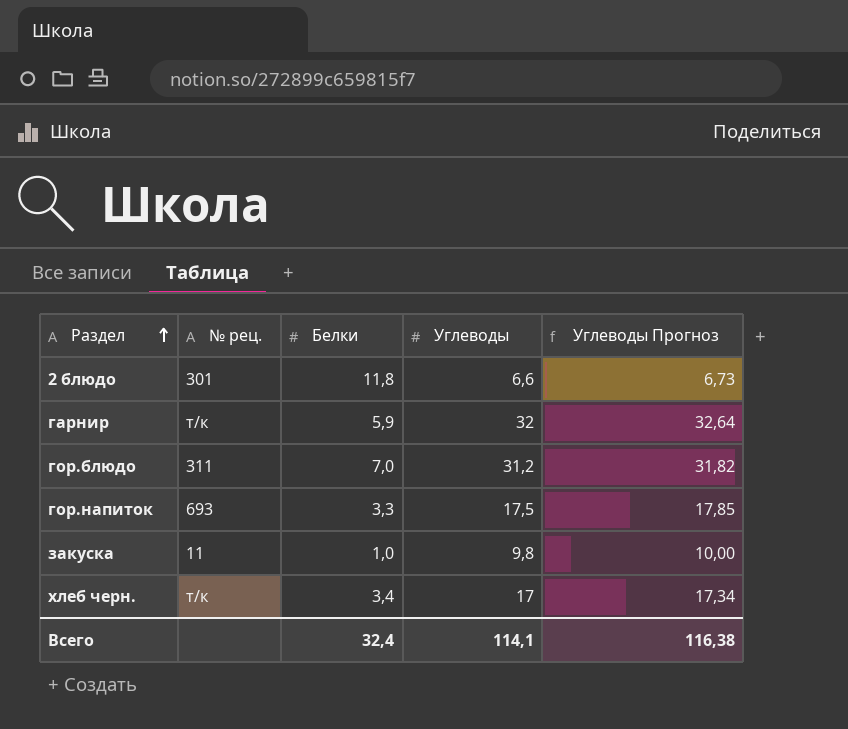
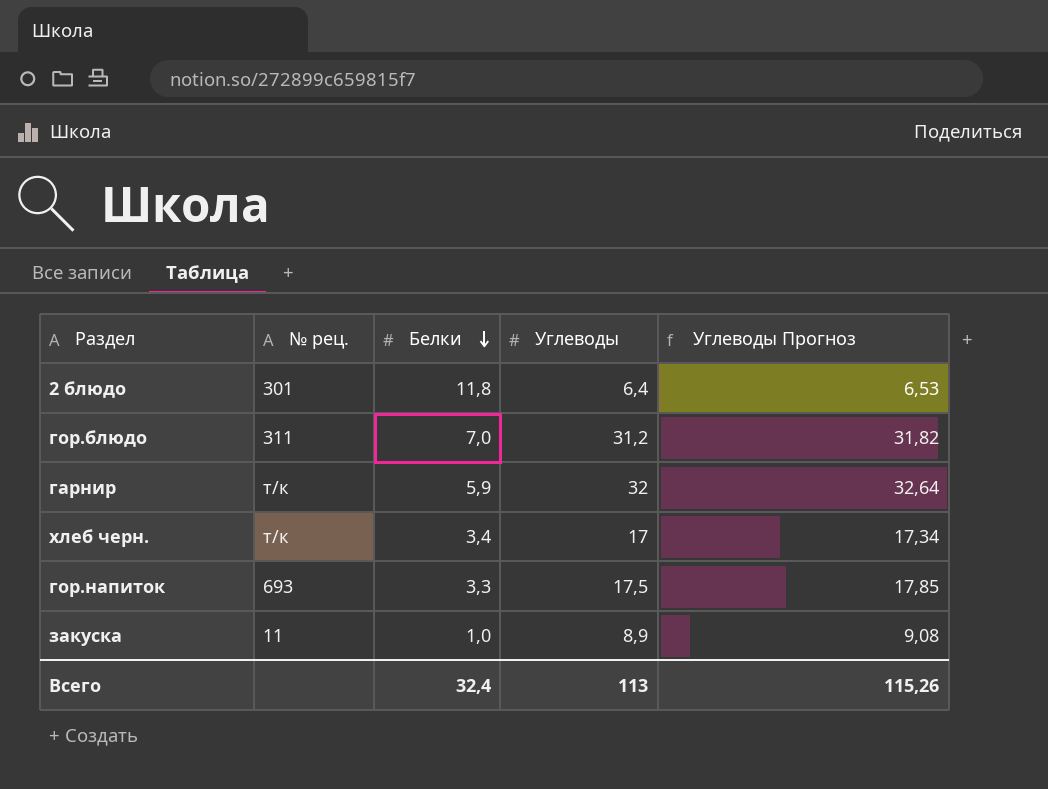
row order: Раздел ascending -> Белки descending
2 блюдо | Углеводы: 6,6 -> 6,4
2 блюдо | Углеводы Прогноз: 6,73 -> 6,53
закуска | Углеводы: 9,8 -> 8,9
закуска | Углеводы Прогноз: 10,00 -> 9,08
Всего | Углеводы: 114,1 -> 113
Всего | Углеводы Прогноз: 116,38 -> 115,26

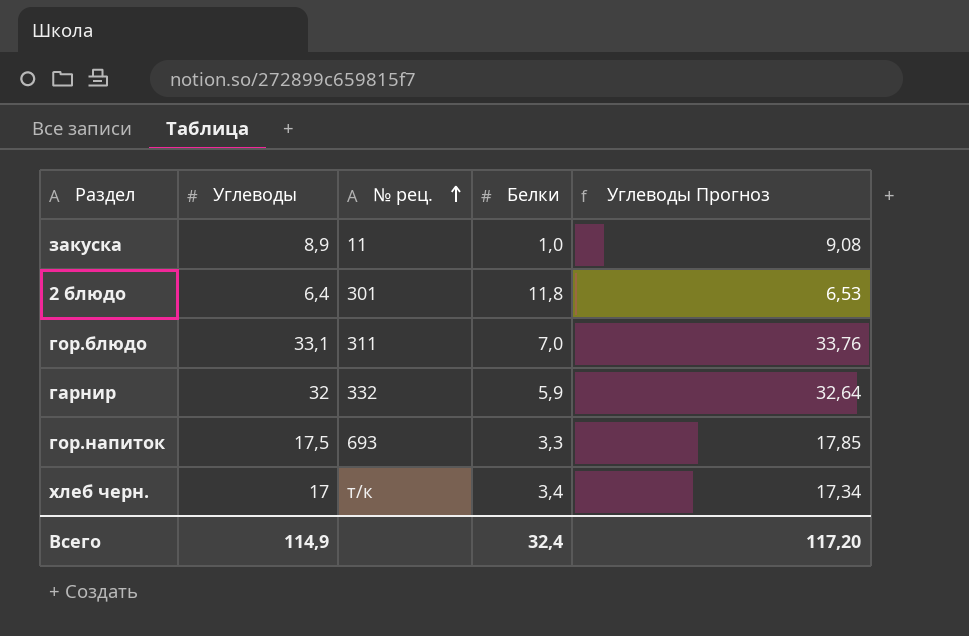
row order: Белки descending -> № рец. ascending
column Углеводы | position: 4 -> 2
гор.блюдо | Углеводы: 31,2 -> 33,1
гор.блюдо | Углеводы Прогноз: 31,82 -> 33,76
гарнир | № рец.: т/к -> 332
Всего | Углеводы: 113 -> 114,9
Всего | Углеводы Прогноз: 115,26 -> 117,20

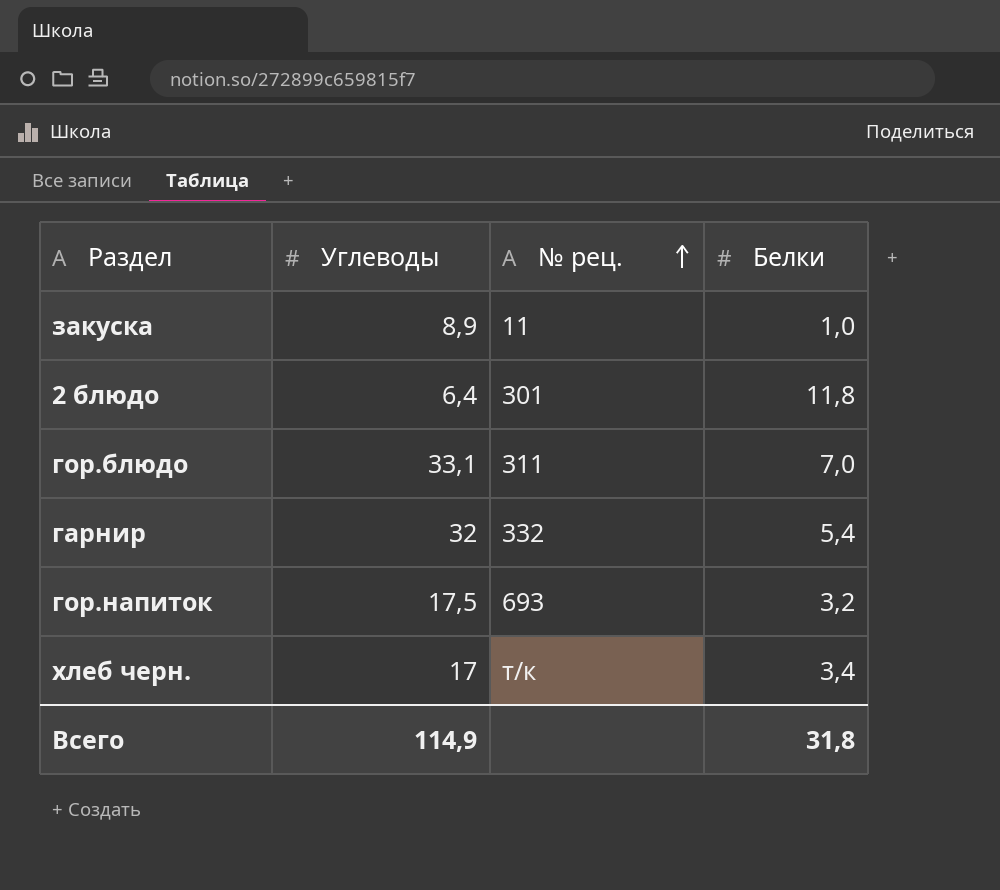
column Углеводы Прогноз | formula: [Углеводы] * 1,02 -> none
гарнир | Белки: 5,9 -> 5,4
гор.напиток | Белки: 3,3 -> 3,2
Всего | Белки: 32,4 -> 31,8

